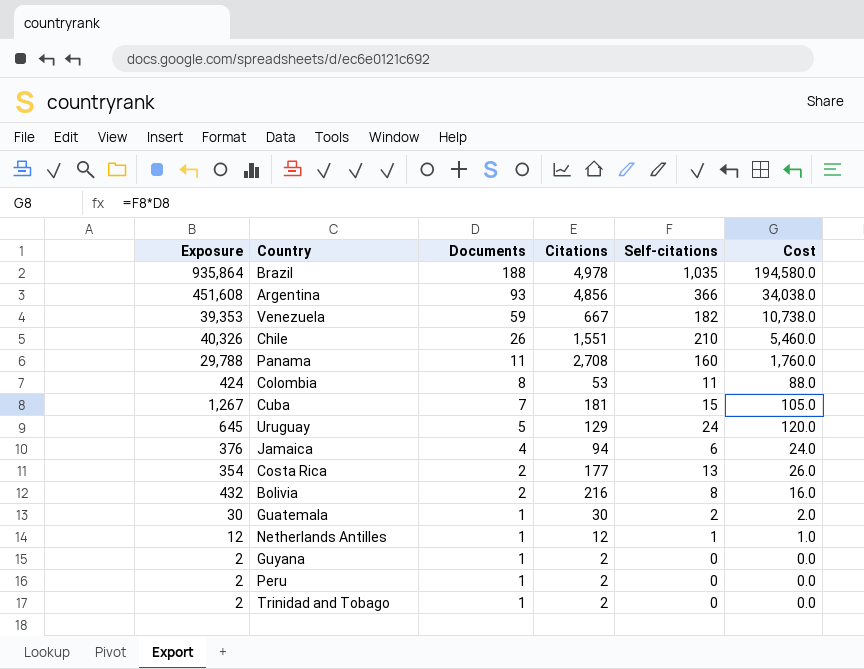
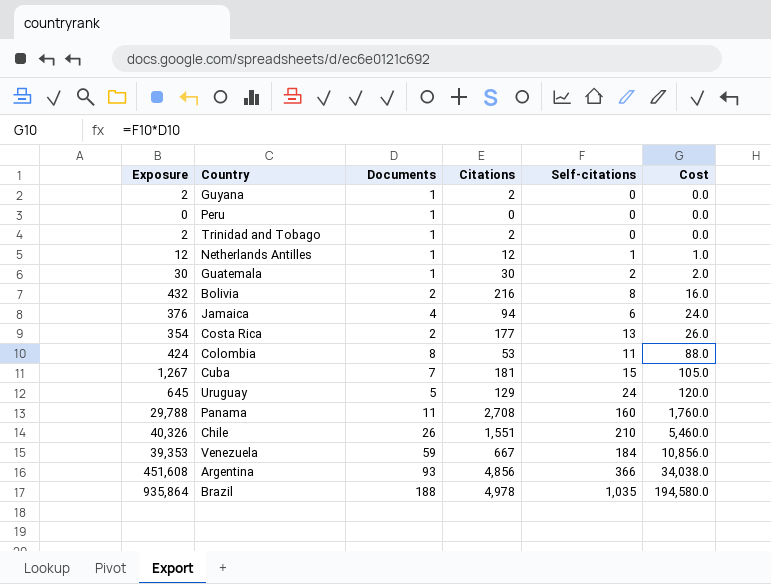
row order: Documents descending -> Cost ascending
Peru | Exposure: 2 -> 0
Peru | Citations: 2 -> 0
Venezuela | Self-citations: 182 -> 184
Venezuela | Cost: 10,738.0 -> 10,856.0

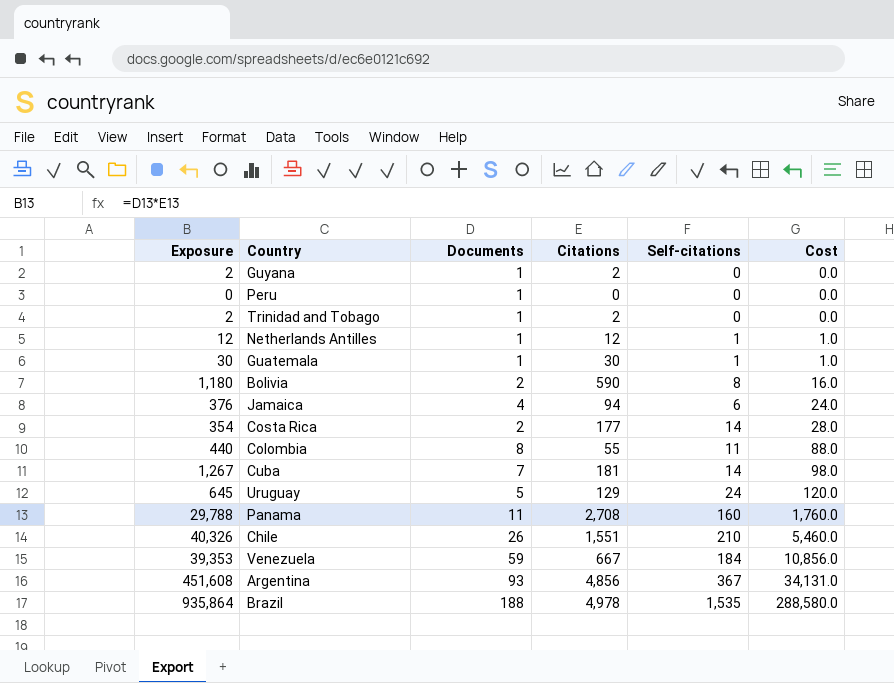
Guatemala | Self-citations: 2 -> 1
Guatemala | Cost: 2.0 -> 1.0
Bolivia | Exposure: 432 -> 1,180
Bolivia | Citations: 216 -> 590
Costa Rica | Self-citations: 13 -> 14
Costa Rica | Cost: 26.0 -> 28.0
Colombia | Exposure: 424 -> 440
Colombia | Citations: 53 -> 55
Cuba | Self-citations: 15 -> 14
Cuba | Cost: 105.0 -> 98.0
Argentina | Self-citations: 366 -> 367
Argentina | Cost: 34,038.0 -> 34,131.0
Brazil | Self-citations: 1,035 -> 1,535
Brazil | Cost: 194,580.0 -> 288,580.0

